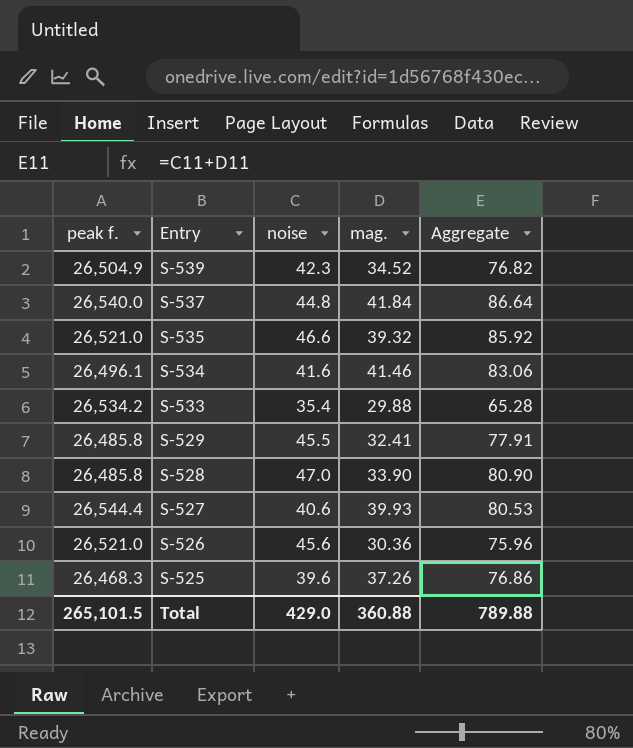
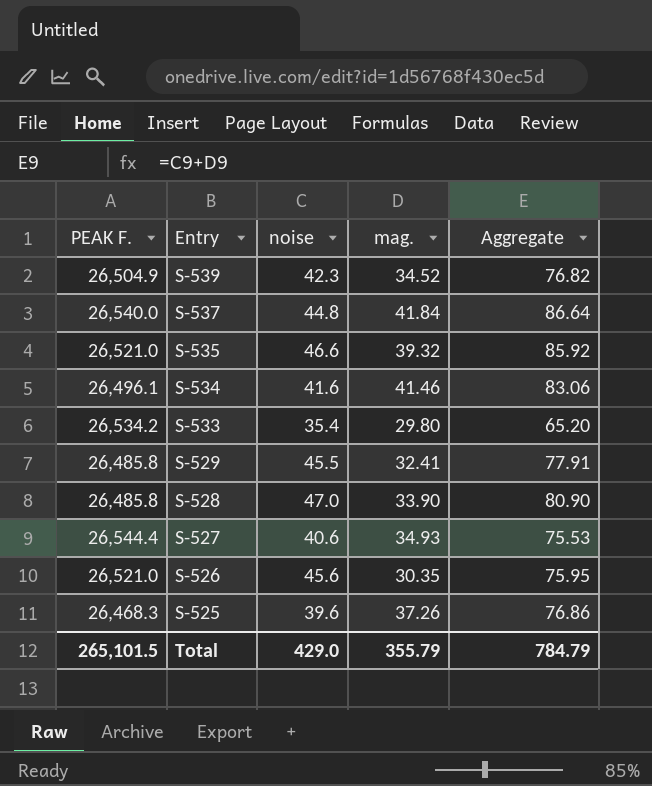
column name: peak f. -> PEAK F.
S-533 | mag.: 29.88 -> 29.80
S-533 | Aggregate: 65.28 -> 65.20
S-527 | mag.: 39.93 -> 34.93
S-527 | Aggregate: 80.53 -> 75.53
S-526 | mag.: 30.36 -> 30.35
S-526 | Aggregate: 75.96 -> 75.95
Total | mag.: 360.88 -> 355.79
Total | Aggregate: 789.88 -> 784.79

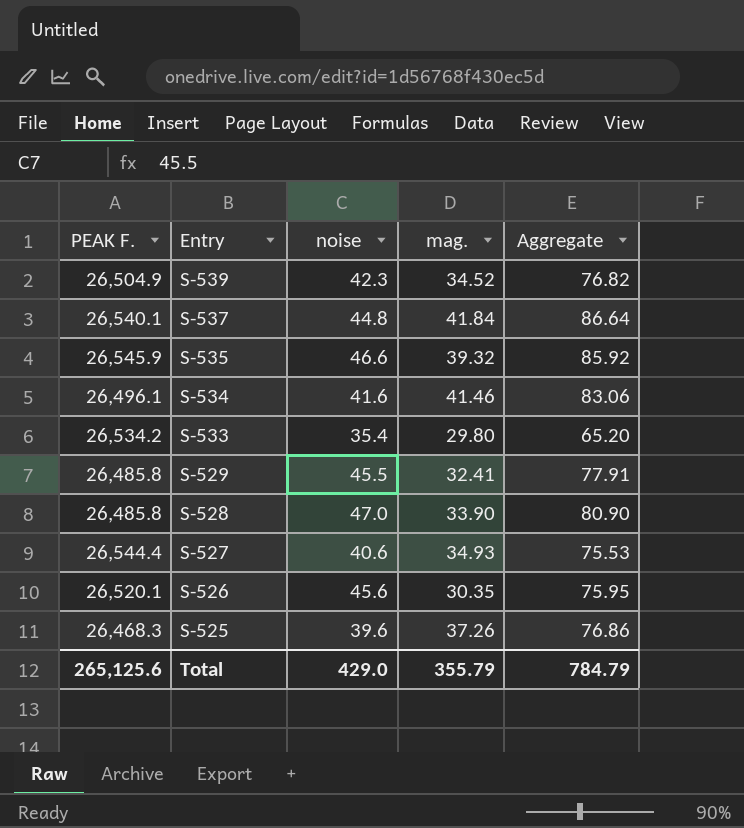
S-537 | PEAK F.: 26,540.0 -> 26,540.1
S-535 | PEAK F.: 26,521.0 -> 26,545.9
S-526 | PEAK F.: 26,521.0 -> 26,520.1
Total | PEAK F.: 265,101.5 -> 265,125.6

